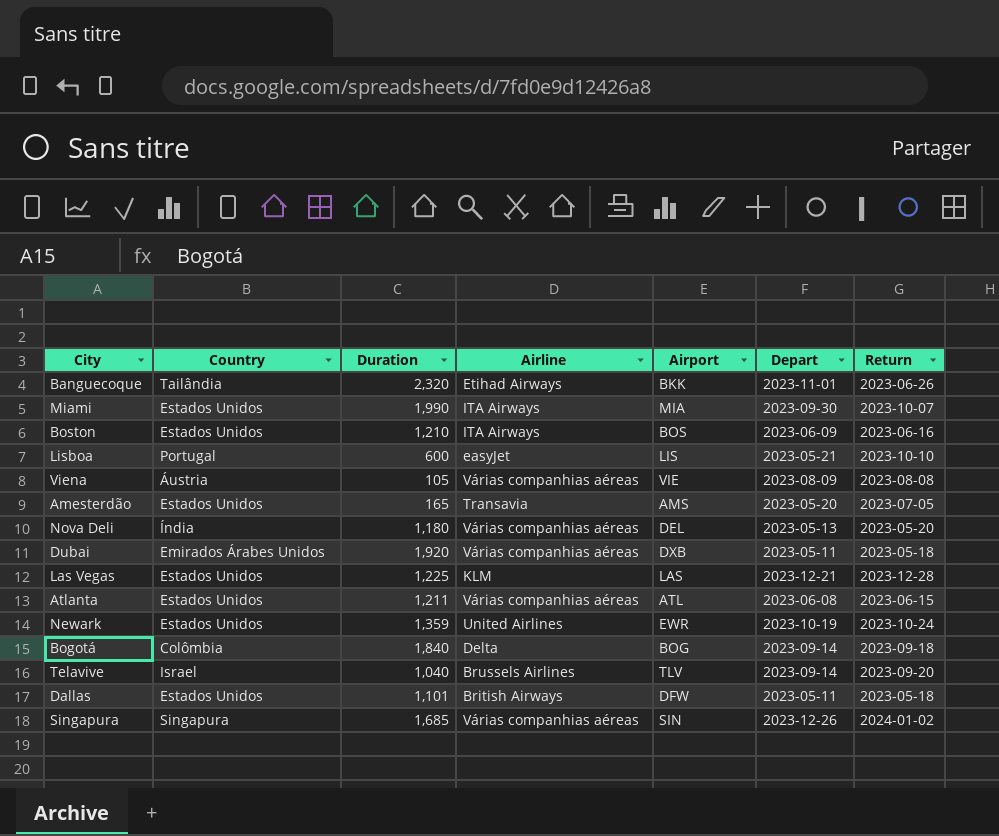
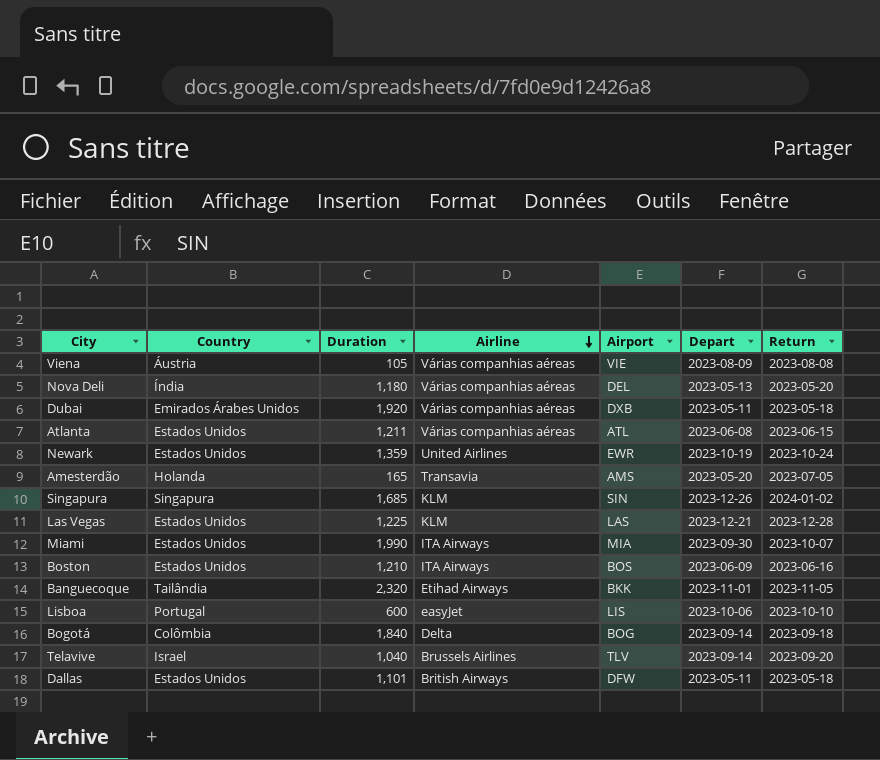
row order: none -> Airline descending
Amesterdão | Country: Estados Unidos -> Holanda
Singapura | Airline: Várias companhias aéreas -> KLM
Banguecoque | Return: 2023-06-26 -> 2023-11-05
Lisboa | Depart: 2023-05-21 -> 2023-10-06

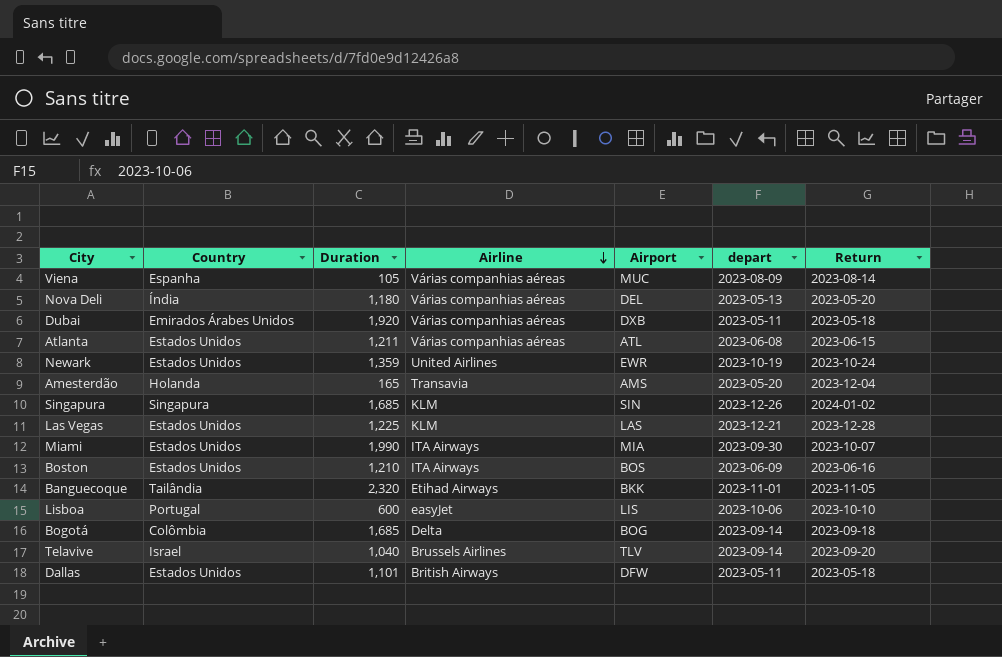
column name: Depart -> depart
Viena | Country: Áustria -> Espanha
Viena | Airport: VIE -> MUC
Viena | Return: 2023-08-08 -> 2023-08-14
Amesterdão | Return: 2023-07-05 -> 2023-12-04
Bogotá | Duration: 1,840 -> 1,685

